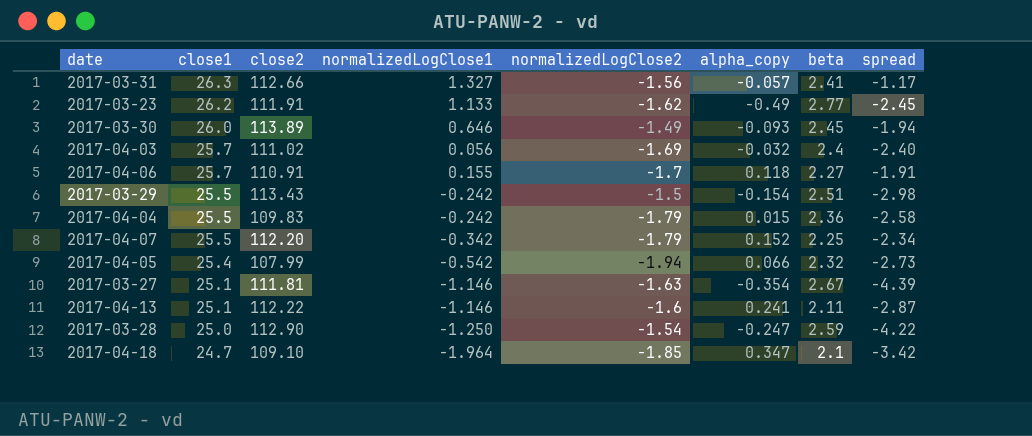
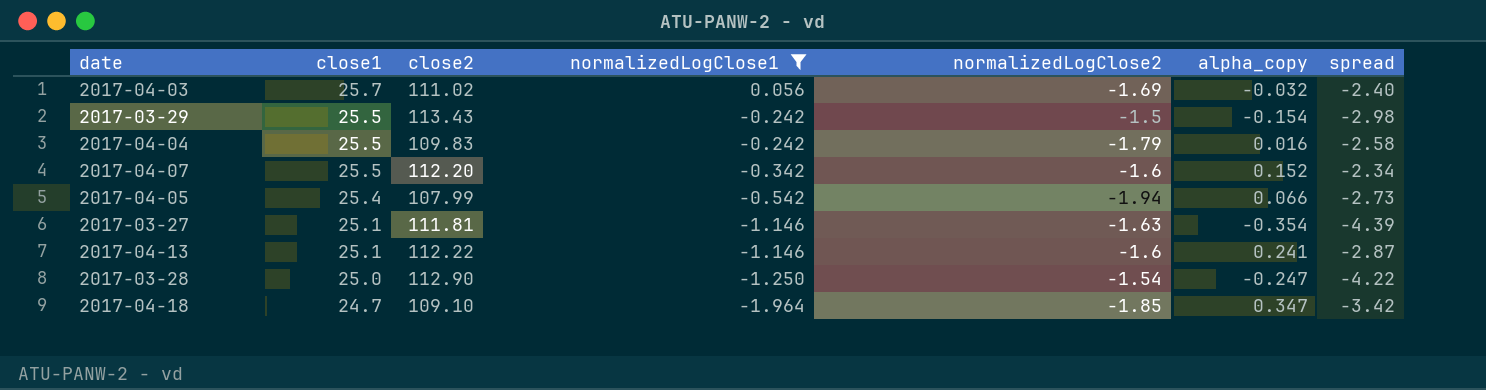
filter: none -> normalizedLogClose1 <= 0.056
column beta | position: 7 -> none
2017-04-04 | alpha_copy: 0.015 -> 0.016
2017-04-07 | normalizedLogClose2: -1.79 -> -1.6

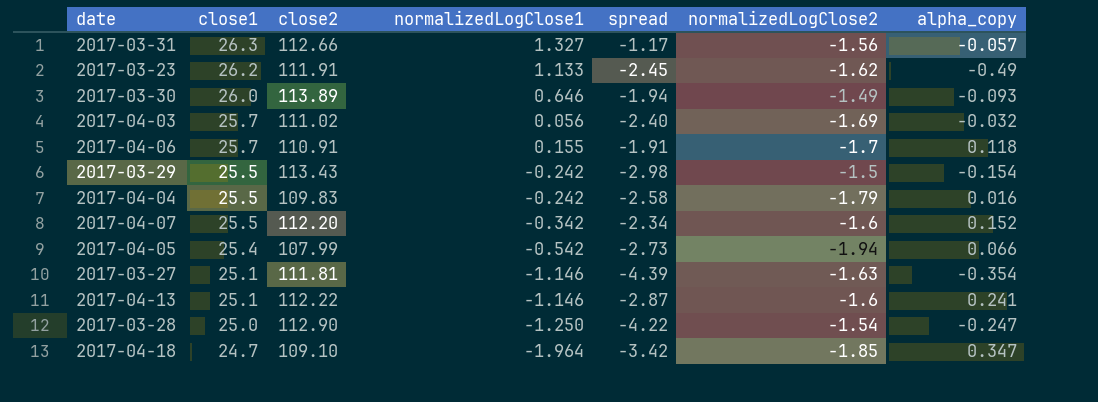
filter: normalizedLogClose1 <= 0.056 -> none
column spread | position: 7 -> 5

